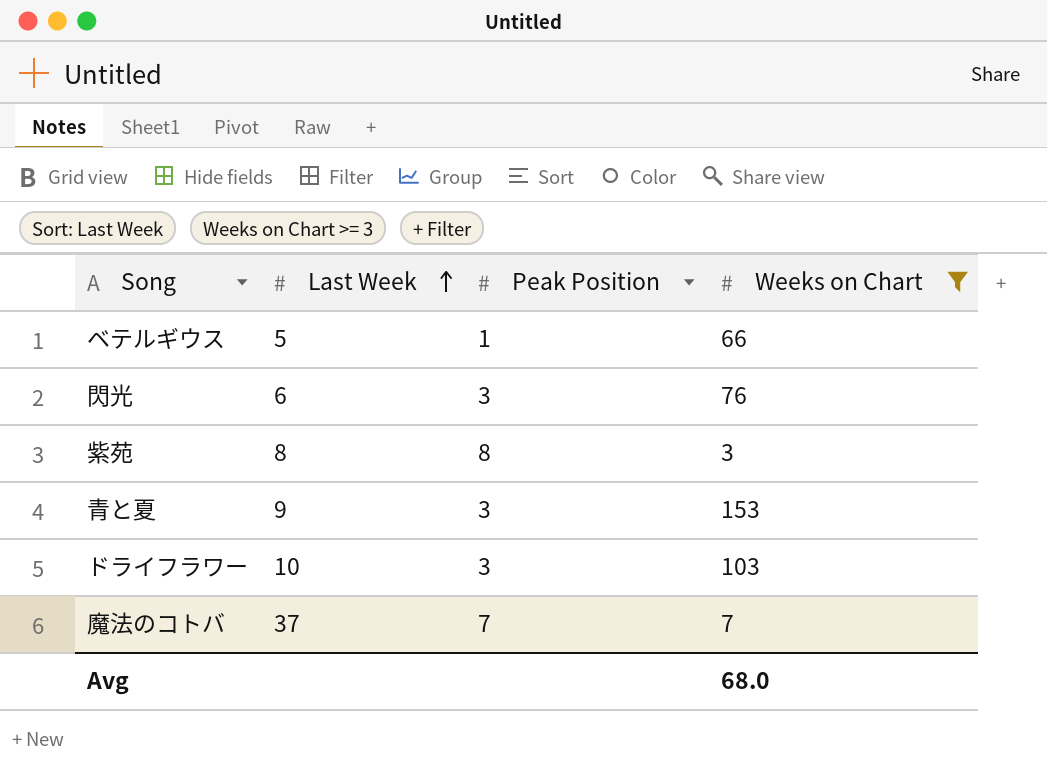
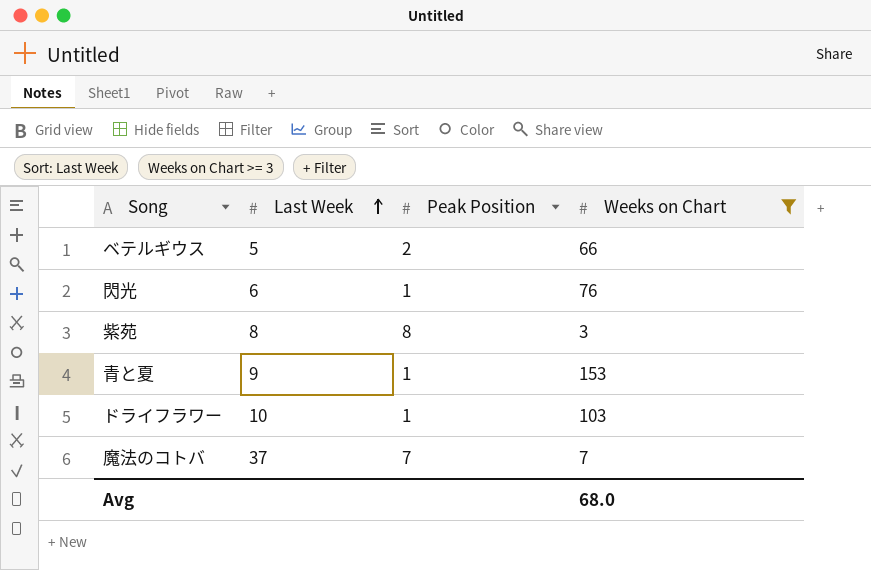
ベテルギウス | Peak Position: 1 -> 2
閃光 | Peak Position: 3 -> 1
青と夏 | Peak Position: 3 -> 1
ドライフラワー | Peak Position: 3 -> 1

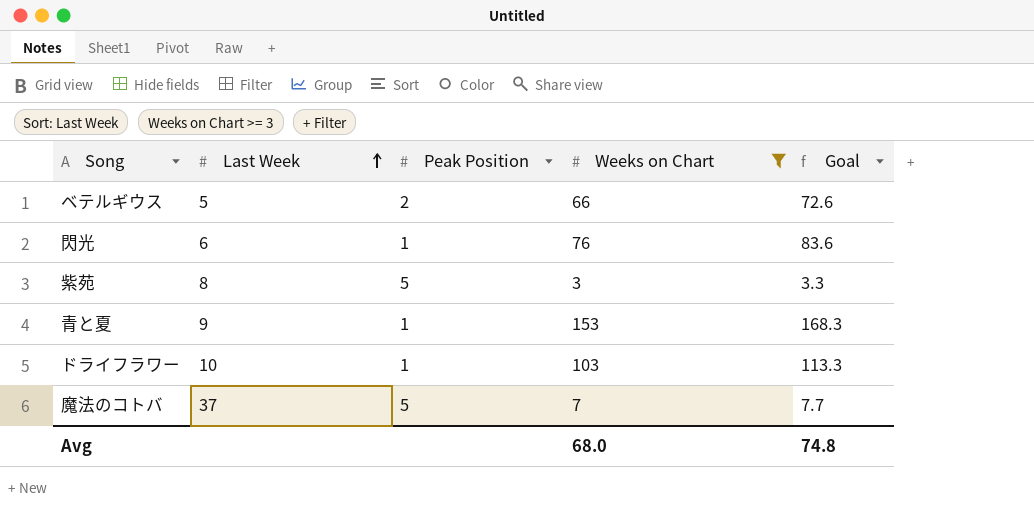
column Goal | formula: none -> [Weeks on Chart] * 1.1
紫苑 | Peak Position: 8 -> 5
魔法のコトバ | Peak Position: 7 -> 5

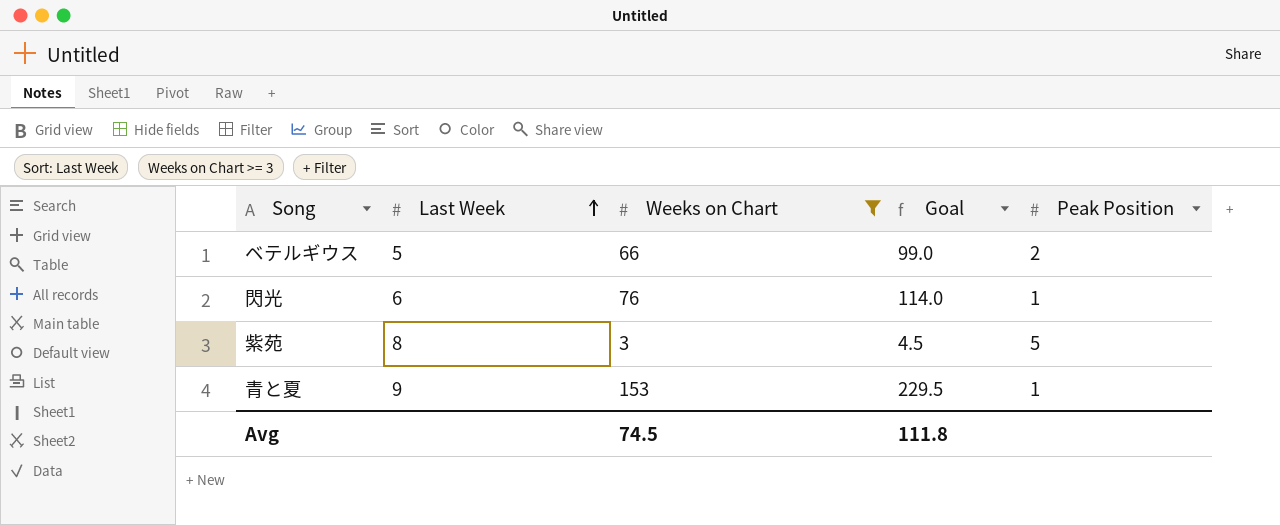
column Goal | formula: [Weeks on Chart] * 1.1 -> [Weeks on Chart] * 1.5
column Peak Position | position: 3 -> 5
row ドライフラワー: 10 | 1 | 103 | 113.3 -> none
row 魔法のコトバ: 37 | 5 | 7 | 7.7 -> none
Avg | Weeks on Chart: 68.0 -> 74.5
Avg | Goal: 74.8 -> 111.8

